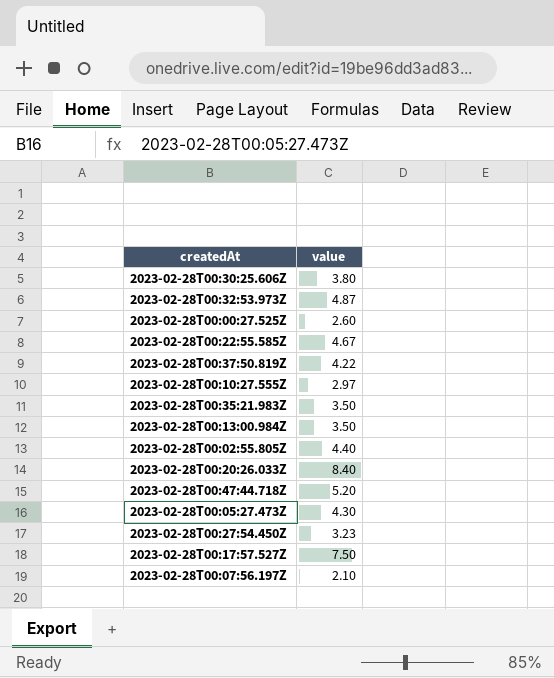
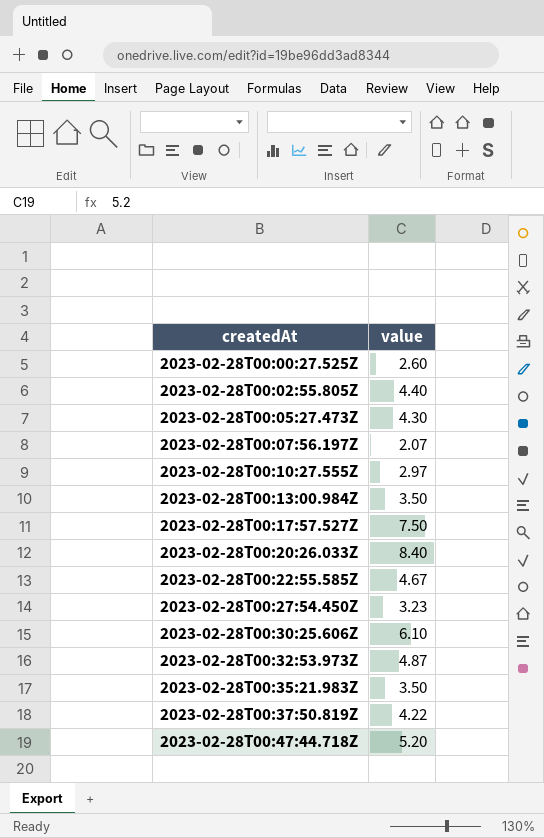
row order: none -> createdAt ascending
2023-02-28T00:07:56.197Z | value: 2.10 -> 2.07
2023-02-28T00:30:25.606Z | value: 3.80 -> 6.10

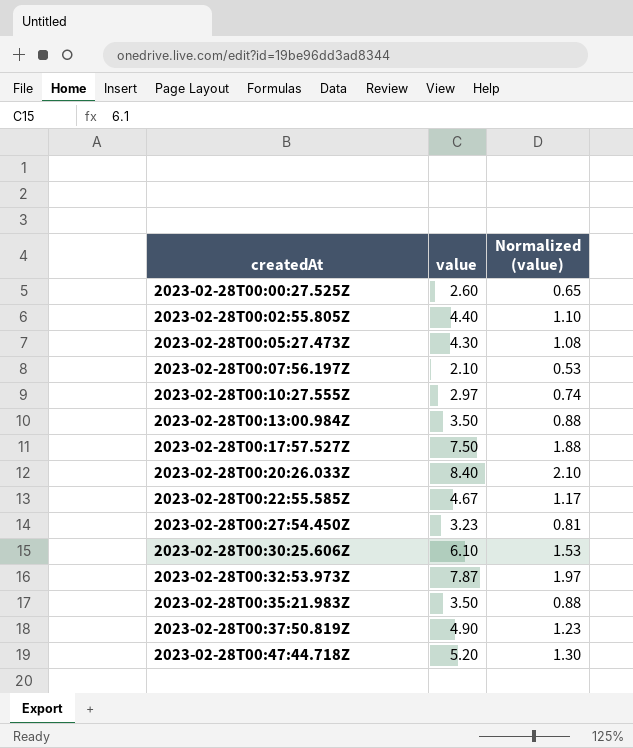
column Normalized (value) | formula: none -> [value] * 0.25
2023-02-28T00:07:56.197Z | value: 2.07 -> 2.10
2023-02-28T00:32:53.973Z | value: 4.87 -> 7.87
2023-02-28T00:37:50.819Z | value: 4.22 -> 4.90

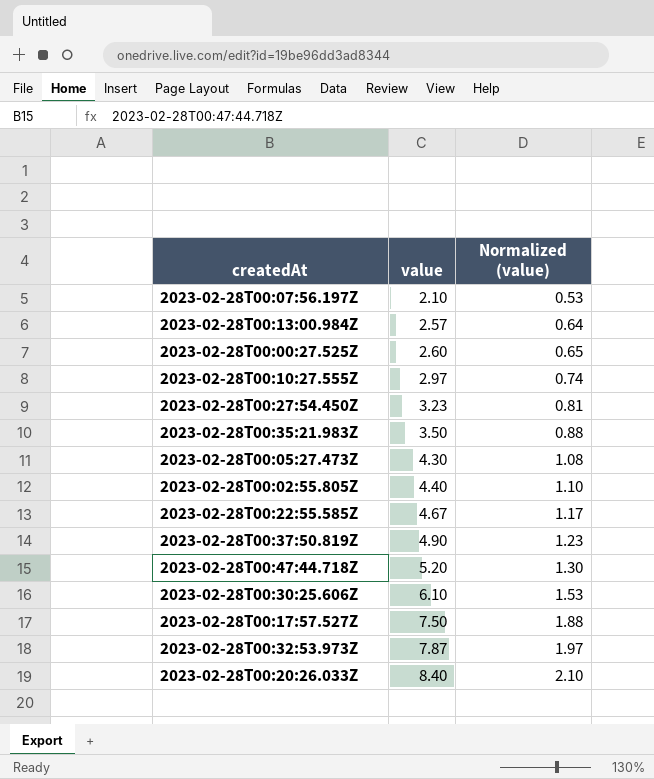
row order: createdAt ascending -> value ascending
2023-02-28T00:13:00.984Z | value: 3.50 -> 2.57
2023-02-28T00:13:00.984Z | Normalized (value): 0.88 -> 0.64

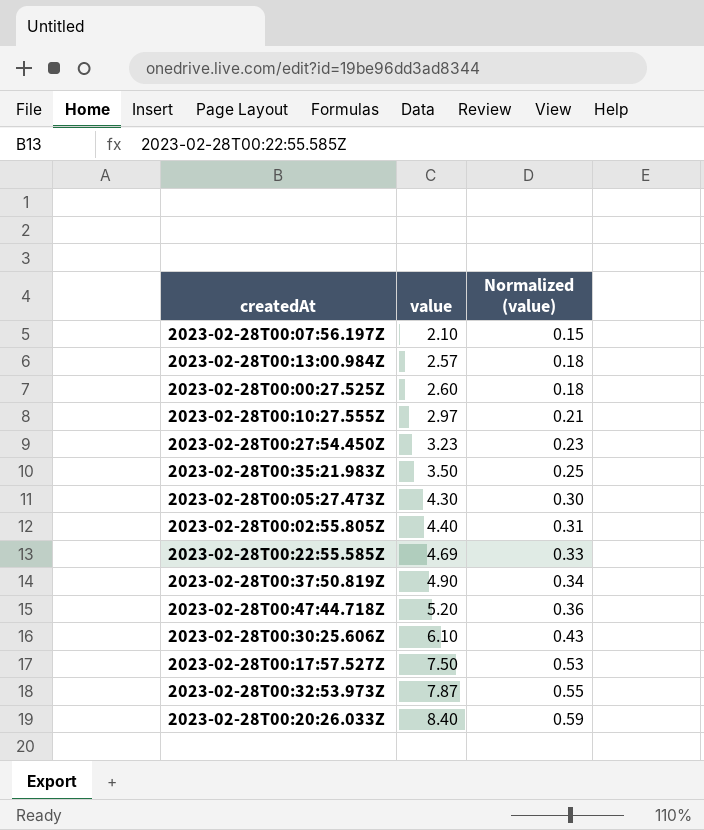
column Normalized (value) | formula: [value] * 0.25 -> [value] * 0.07
2023-02-28T00:22:55.585Z | value: 4.67 -> 4.69

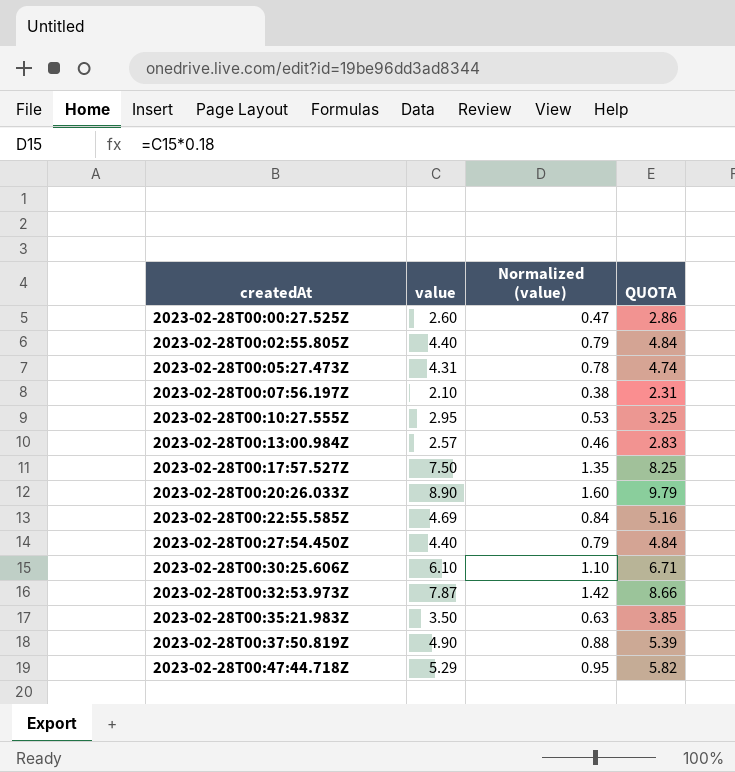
row order: value ascending -> createdAt ascending
column Normalized (value) | formula: [value] * 0.07 -> [value] * 0.18
column QUOTA | formula: none -> [value] * 1.1
2023-02-28T00:05:27.473Z | value: 4.30 -> 4.31
2023-02-28T00:10:27.555Z | value: 2.97 -> 2.95
2023-02-28T00:20:26.033Z | value: 8.40 -> 8.90
2023-02-28T00:27:54.450Z | value: 3.23 -> 4.40
2023-02-28T00:47:44.718Z | value: 5.20 -> 5.29

